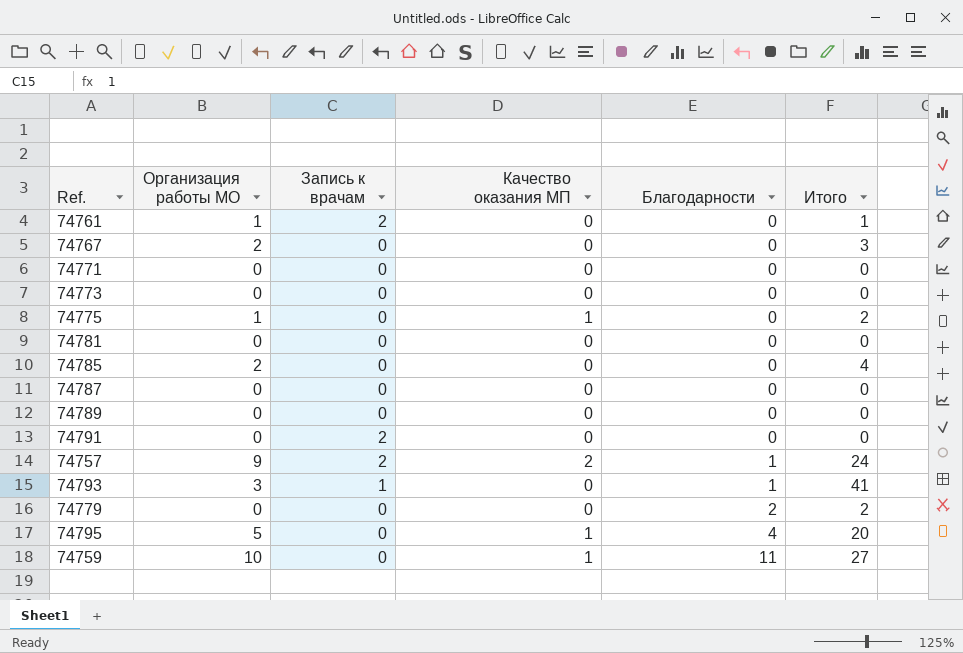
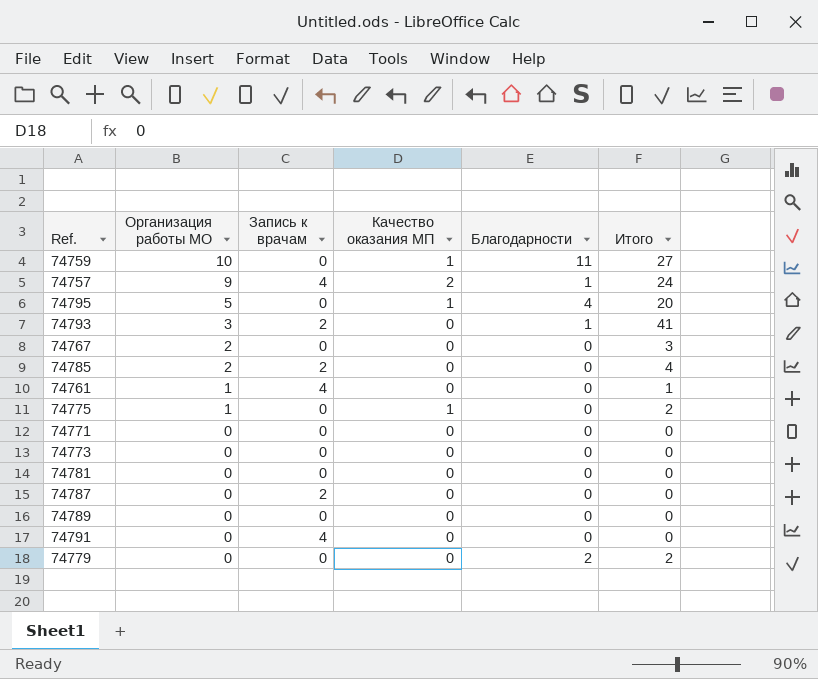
row order: Благодарности ascending -> Организация работы МО descending
74757 | Запись к врачам: 2 -> 4
74793 | Запись к врачам: 1 -> 2
74785 | Запись к врачам: 0 -> 2
74761 | Запись к врачам: 2 -> 4
74787 | Запись к врачам: 0 -> 2
74791 | Запись к врачам: 2 -> 4

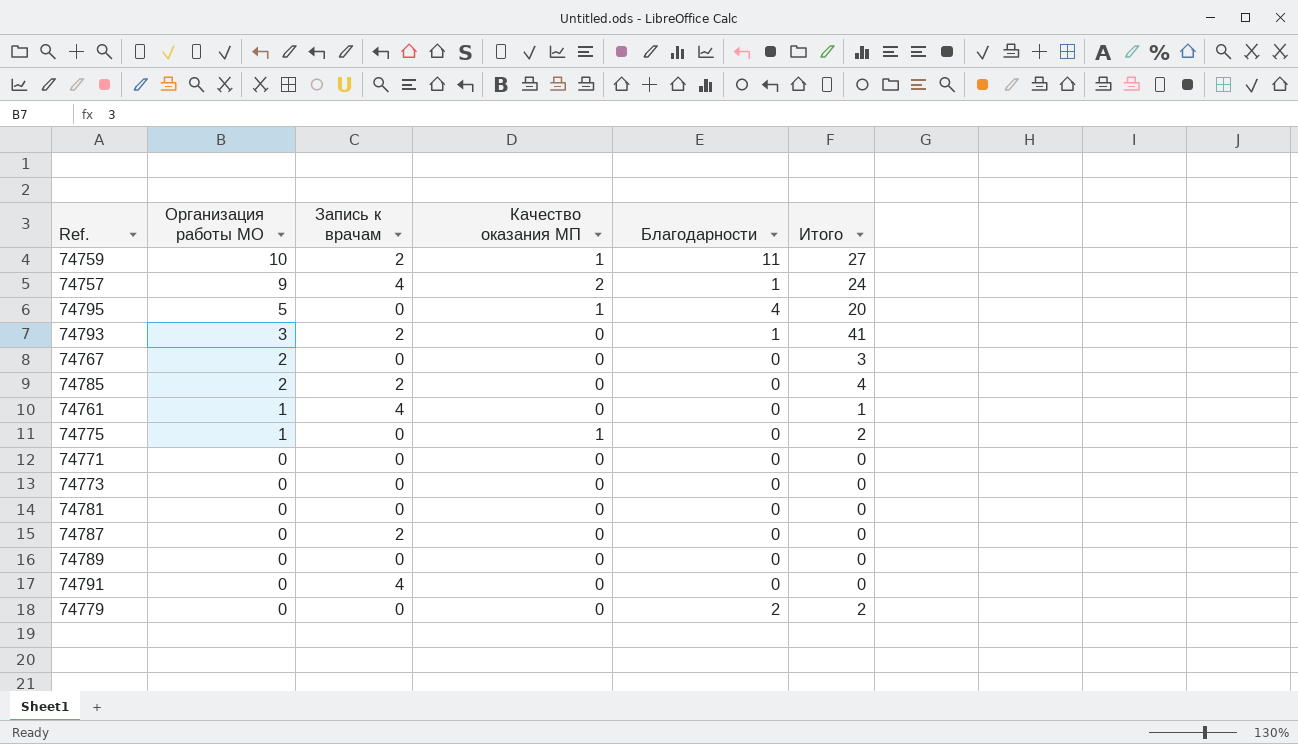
74759 | Запись к врачам: 0 -> 2

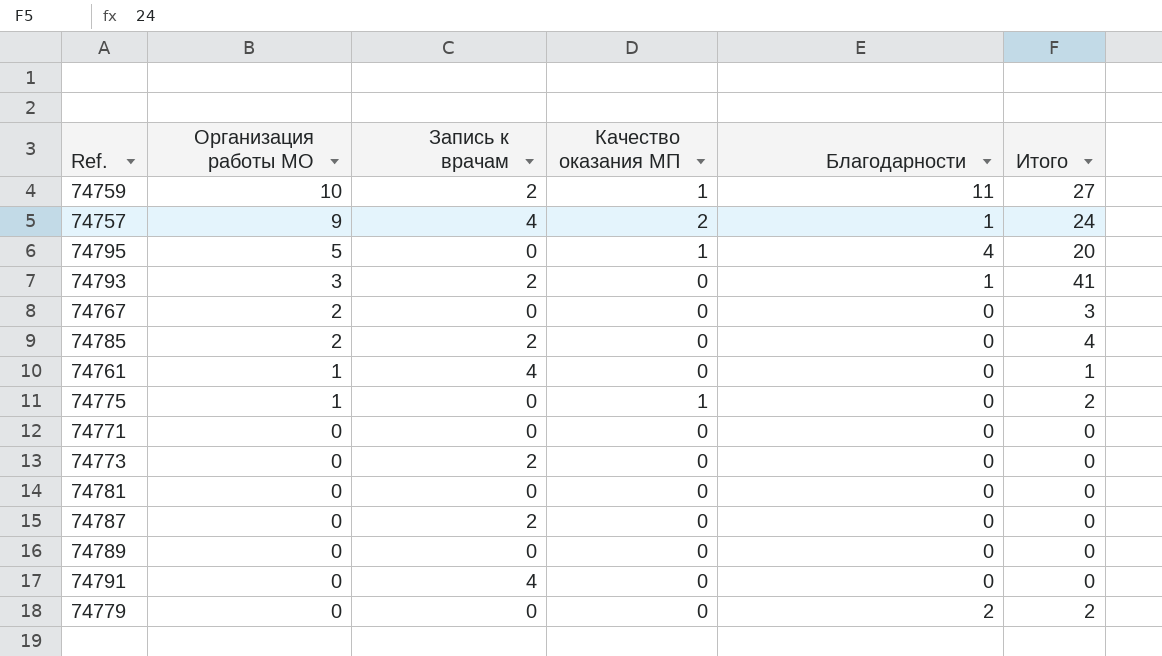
74773 | Запись к врачам: 0 -> 2

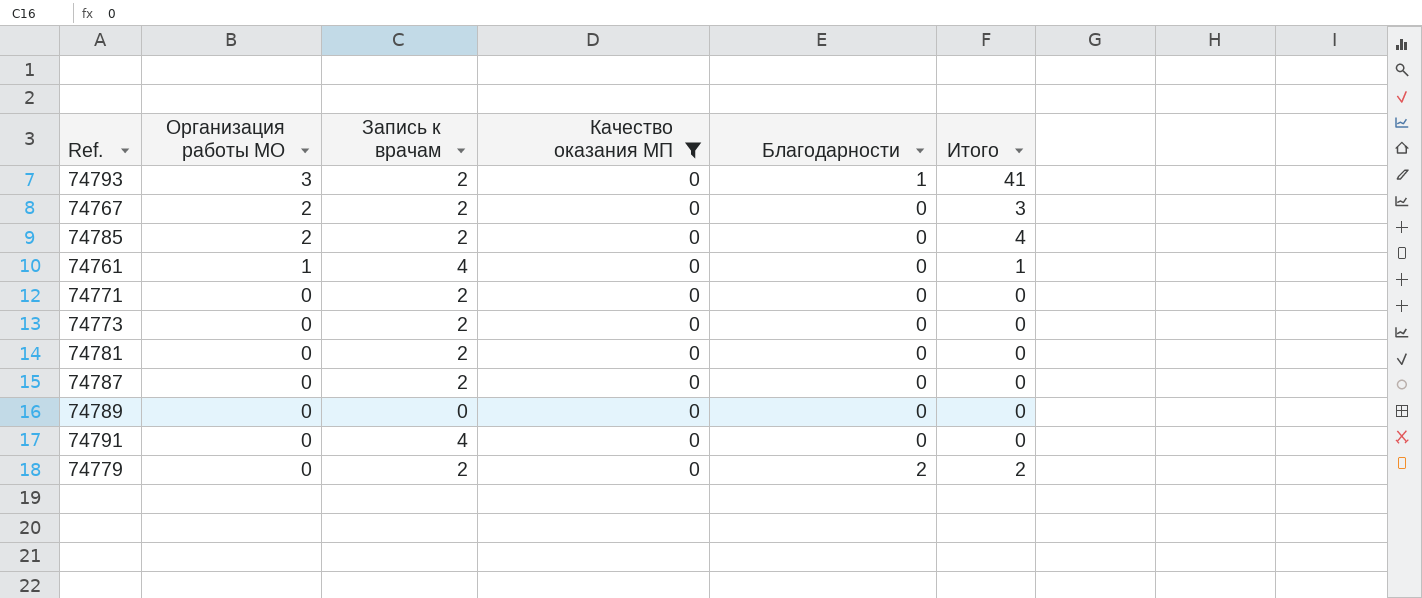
filter: none -> Качество оказания МП = 0
74767 | Запись к врачам: 0 -> 2
74771 | Запись к врачам: 0 -> 2
74781 | Запись к врачам: 0 -> 2
74779 | Запись к врачам: 0 -> 2

